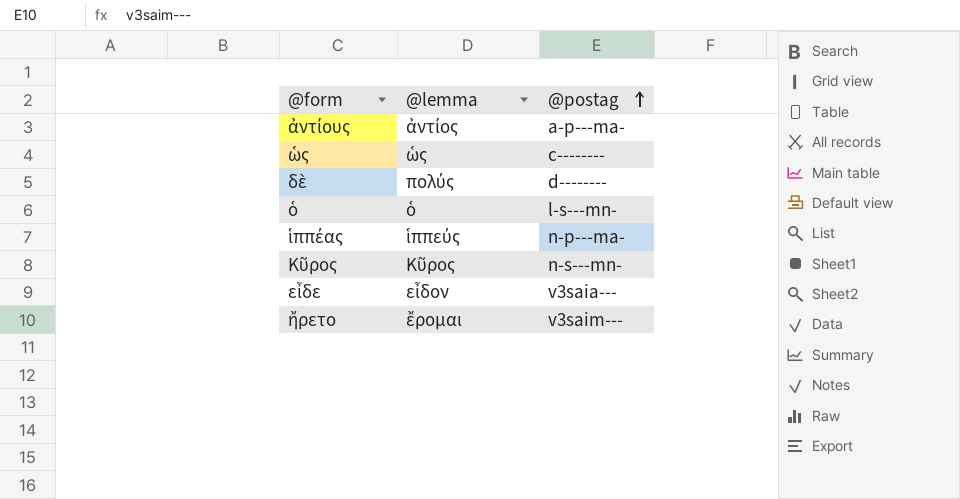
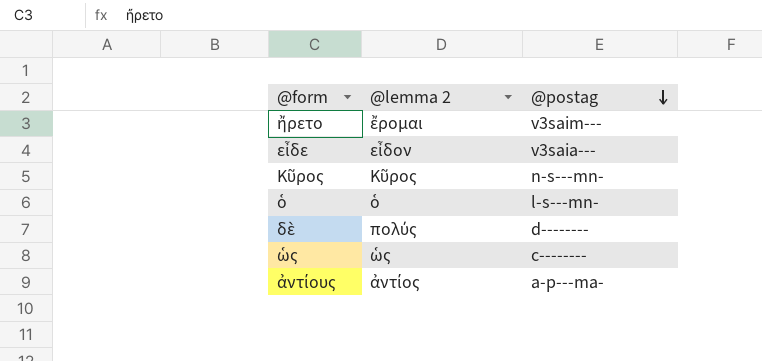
row order: @postag ascending -> @postag descending
column name: @lemma -> @lemma 2
row ἱππέας: ἱππεύς | n-p---ma- -> none

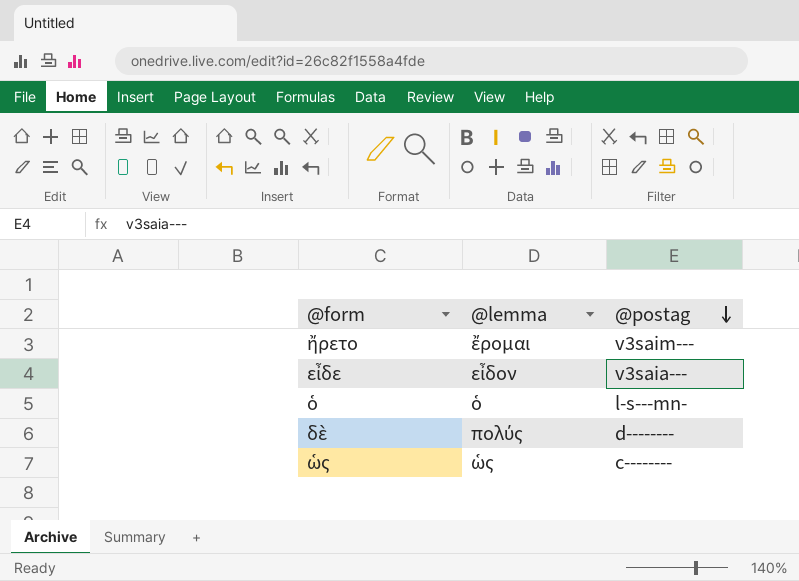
column name: @lemma 2 -> @lemma
row Κῦρος: Κῦρος | n-s---mn- -> none
row ἀντίους: ἀντίος | a-p---ma- -> none

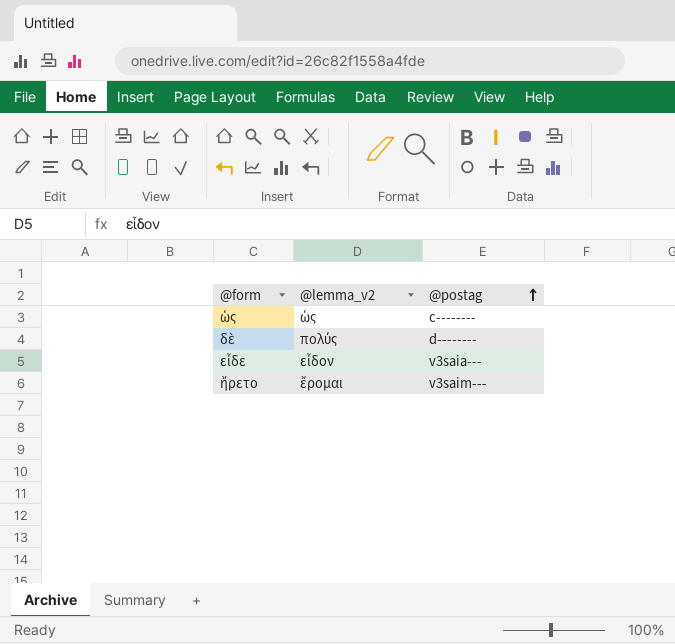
row order: @postag descending -> @postag ascending
column name: @lemma -> @lemma_v2
row ὁ: ὁ | l-s---mn- -> none

